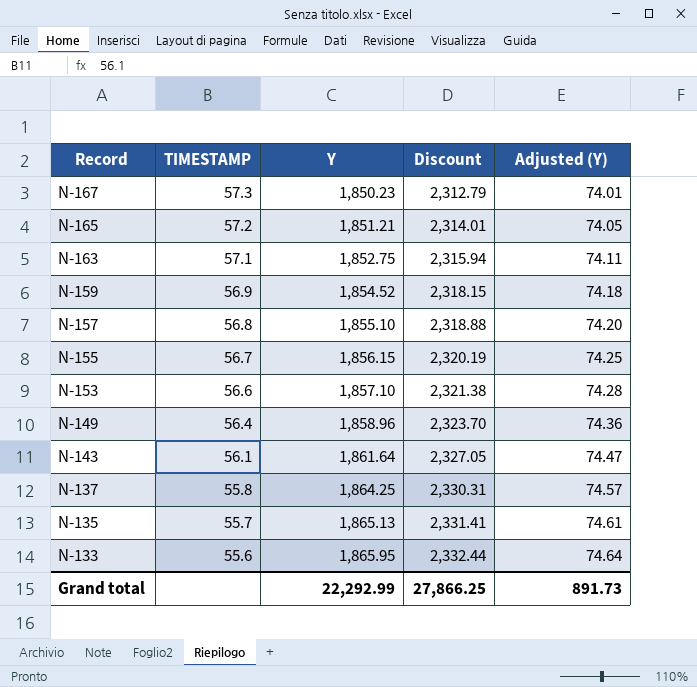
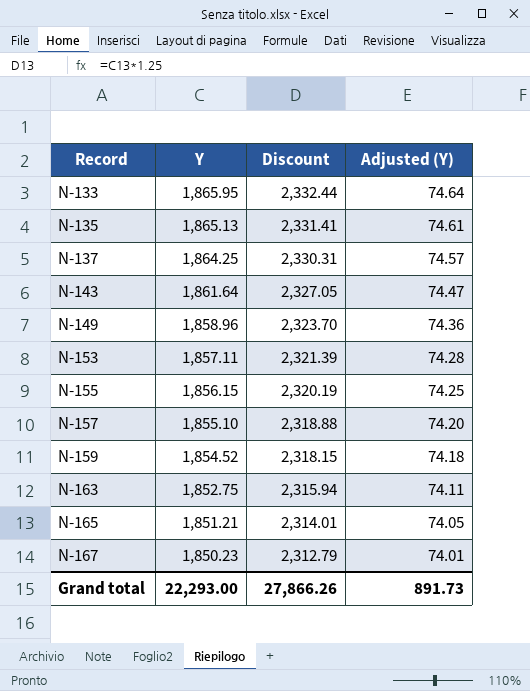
row order: Record descending -> Record ascending
column TIMESTAMP | position: 2 -> none
N-153 | Y: 1,857.10 -> 1,857.11
N-153 | Discount: 2,321.38 -> 2,321.39
Grand total | Y: 22,292.99 -> 22,293.00
Grand total | Discount: 27,866.25 -> 27,866.26

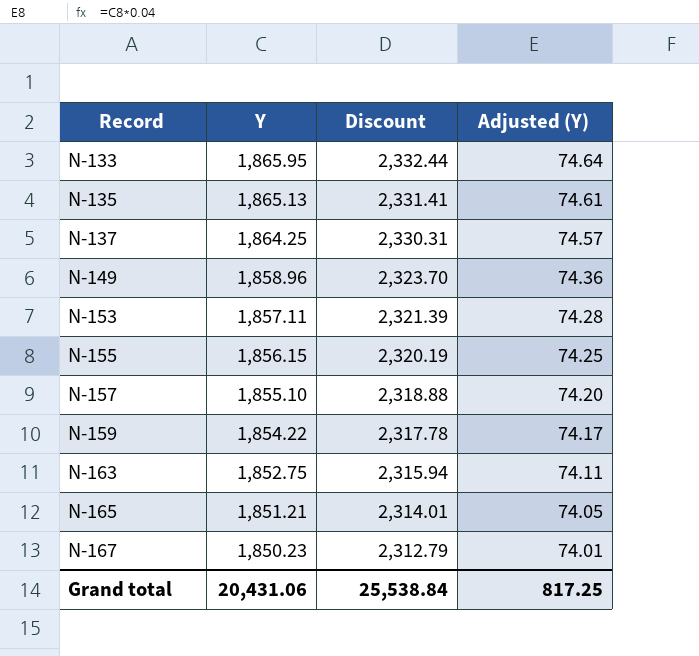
row N-143: 1,861.64 | 2,327.05 | 74.47 -> none
N-159 | Y: 1,854.52 -> 1,854.22
N-159 | Discount: 2,318.15 -> 2,317.78
N-159 | Adjusted (Y): 74.18 -> 74.17
Grand total | Y: 22,293.00 -> 20,431.06
Grand total | Discount: 27,866.26 -> 25,538.84
Grand total | Adjusted (Y): 891.73 -> 817.25

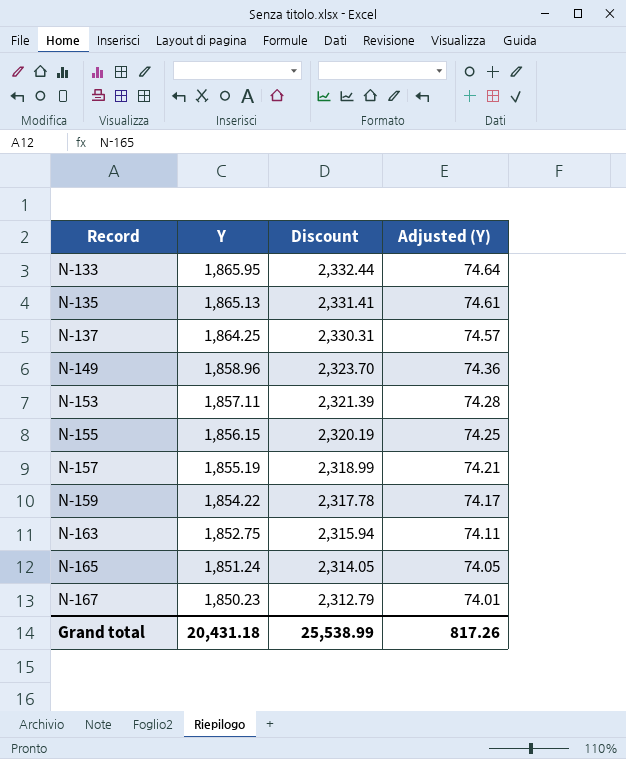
N-157 | Y: 1,855.10 -> 1,855.19
N-157 | Discount: 2,318.88 -> 2,318.99
N-157 | Adjusted (Y): 74.20 -> 74.21
N-165 | Y: 1,851.21 -> 1,851.24
N-165 | Discount: 2,314.01 -> 2,314.05
Grand total | Y: 20,431.06 -> 20,431.18
Grand total | Discount: 25,538.84 -> 25,538.99
Grand total | Adjusted (Y): 817.25 -> 817.26

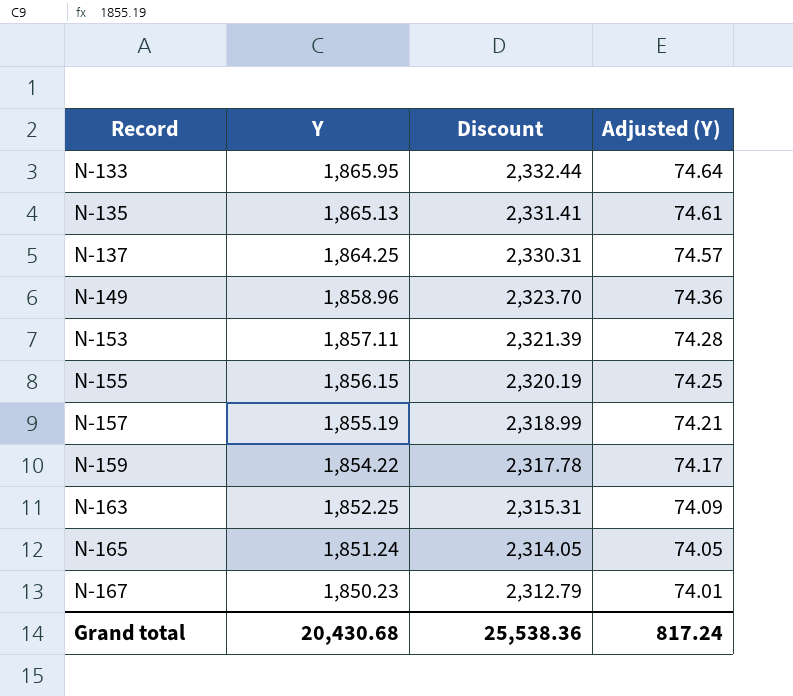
N-163 | Y: 1,852.75 -> 1,852.25
N-163 | Discount: 2,315.94 -> 2,315.31
N-163 | Adjusted (Y): 74.11 -> 74.09
Grand total | Y: 20,431.18 -> 20,430.68
Grand total | Discount: 25,538.99 -> 25,538.36
Grand total | Adjusted (Y): 817.26 -> 817.24

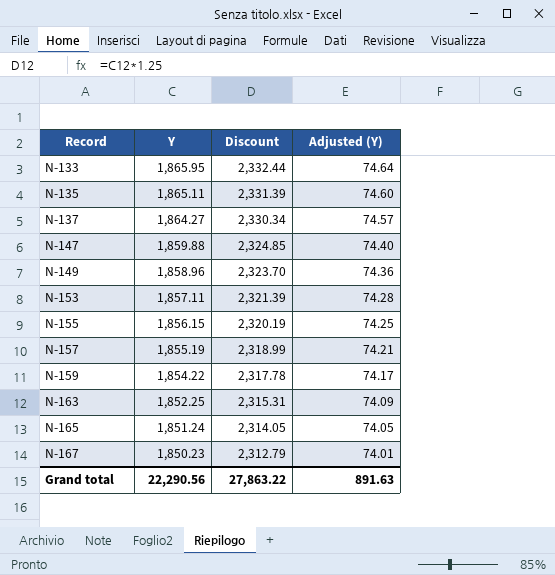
N-135 | Y: 1,865.13 -> 1,865.11
N-135 | Discount: 2,331.41 -> 2,331.39
N-135 | Adjusted (Y): 74.61 -> 74.60
N-137 | Y: 1,864.25 -> 1,864.27
N-137 | Discount: 2,330.31 -> 2,330.34
row N-147: none -> 1,859.88 | 2,324.85 | 74.40
Grand total | Y: 20,430.68 -> 22,290.56
Grand total | Discount: 25,538.36 -> 27,863.22
Grand total | Adjusted (Y): 817.24 -> 891.63

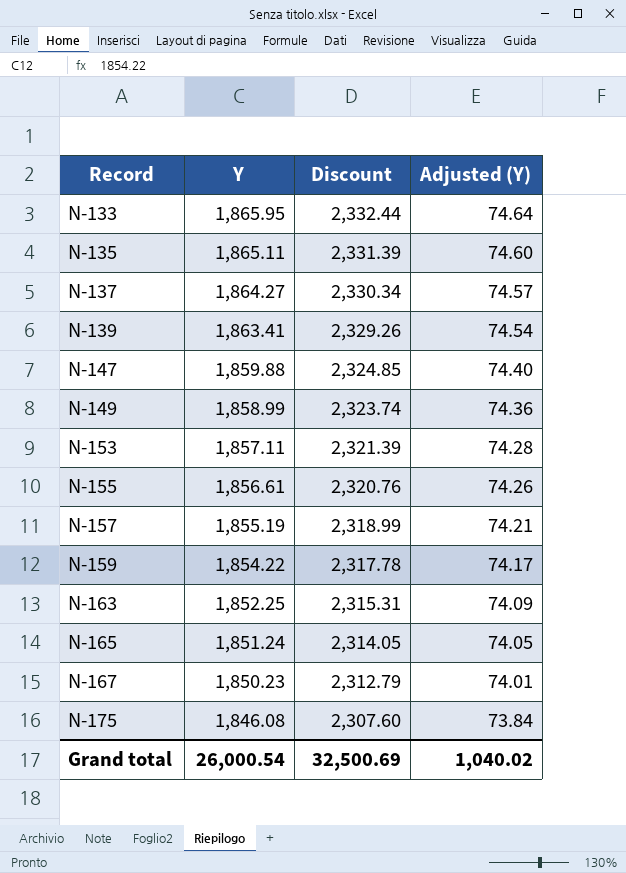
row N-139: none -> 1,863.41 | 2,329.26 | 74.54
N-149 | Y: 1,858.96 -> 1,858.99
N-149 | Discount: 2,323.70 -> 2,323.74
N-155 | Y: 1,856.15 -> 1,856.61
N-155 | Discount: 2,320.19 -> 2,320.76
N-155 | Adjusted (Y): 74.25 -> 74.26
row N-175: none -> 1,846.08 | 2,307.60 | 73.84
Grand total | Y: 22,290.56 -> 26,000.54
Grand total | Discount: 27,863.22 -> 32,500.69
Grand total | Adjusted (Y): 891.63 -> 1,040.02

